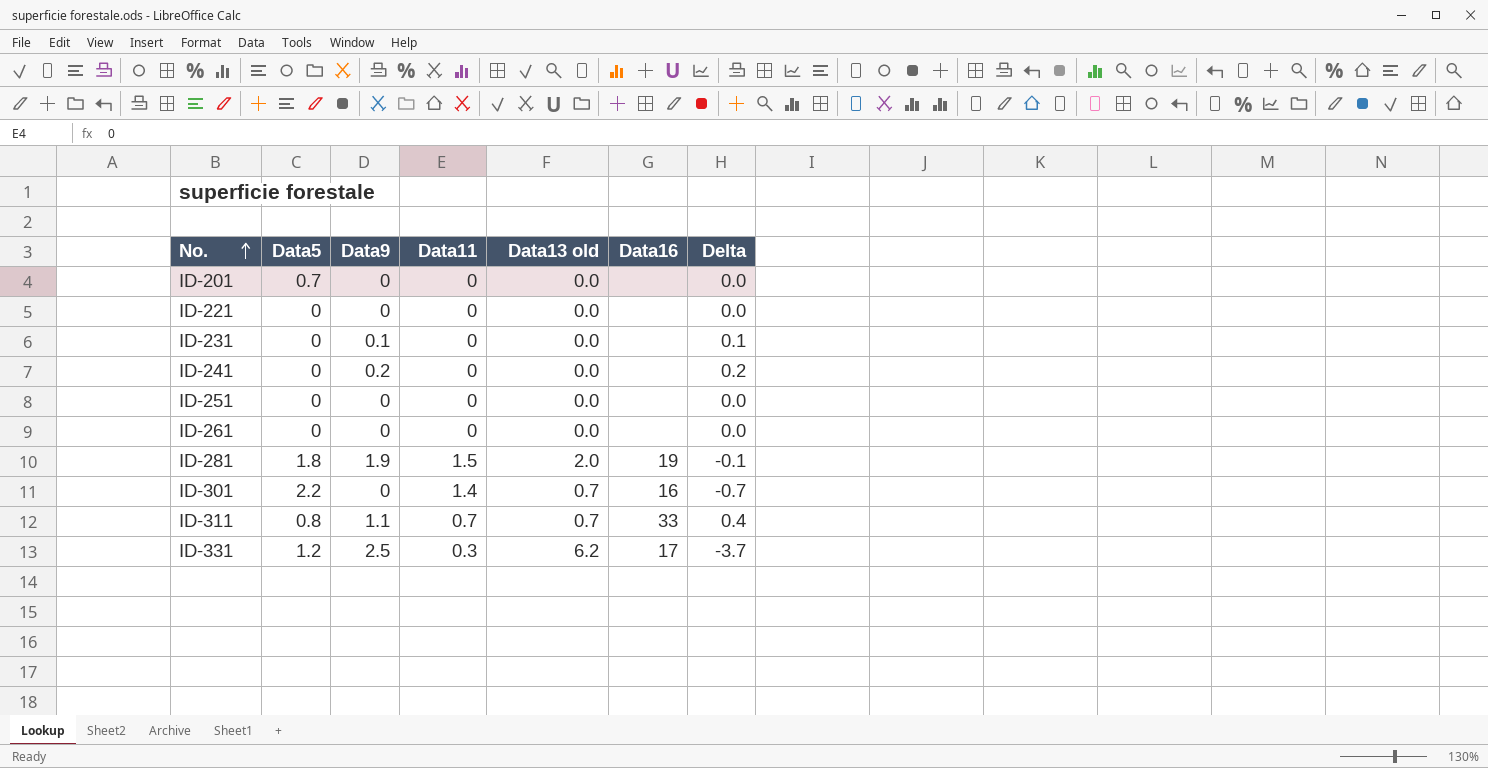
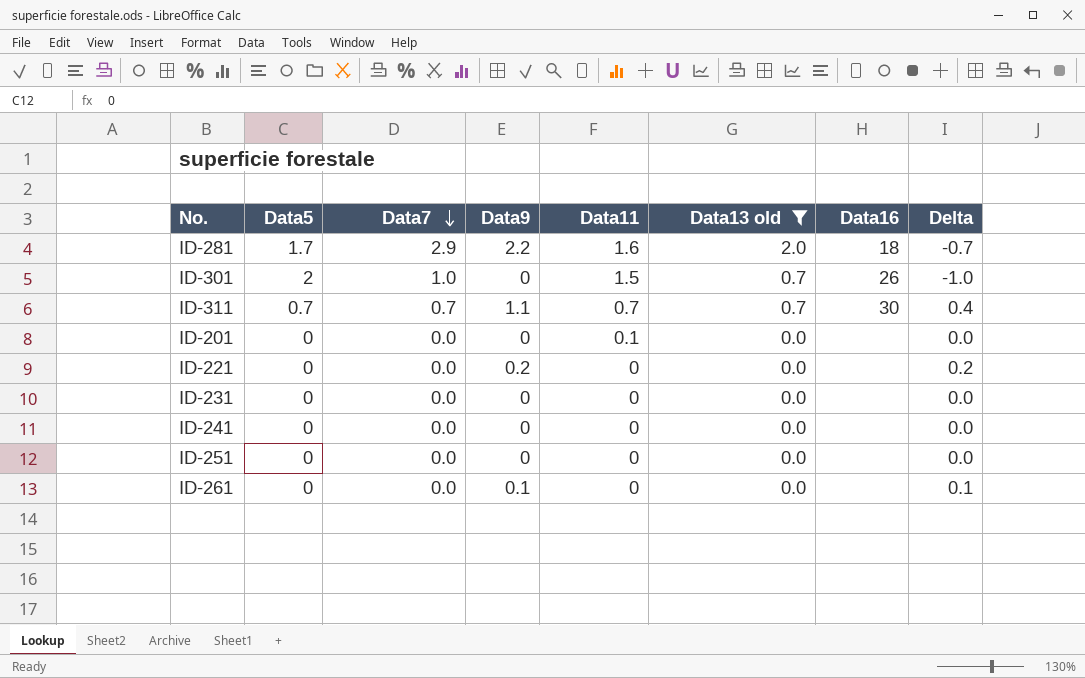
filter: none -> Data13 old != 6.2
row order: No. ascending -> Data7 descending
column Data7 | position: none -> 3
column Delta | formula: [Data9] - [Data13 old] -> [Data9] - [Data7]
ID-281 | Data5: 1.8 -> 1.7
ID-281 | Data9: 1.9 -> 2.2
ID-281 | Data11: 1.5 -> 1.6
ID-281 | Data16: 19 -> 18
ID-301 | Data5: 2.2 -> 2
ID-301 | Data11: 1.4 -> 1.5
ID-301 | Data16: 16 -> 26
ID-311 | Data5: 0.8 -> 0.7
ID-311 | Data16: 33 -> 30
ID-201 | Data5: 0.7 -> 0
ID-201 | Data11: 0 -> 0.1
ID-221 | Data9: 0 -> 0.2
ID-231 | Data9: 0.1 -> 0
ID-241 | Data9: 0.2 -> 0
ID-261 | Data9: 0 -> 0.1

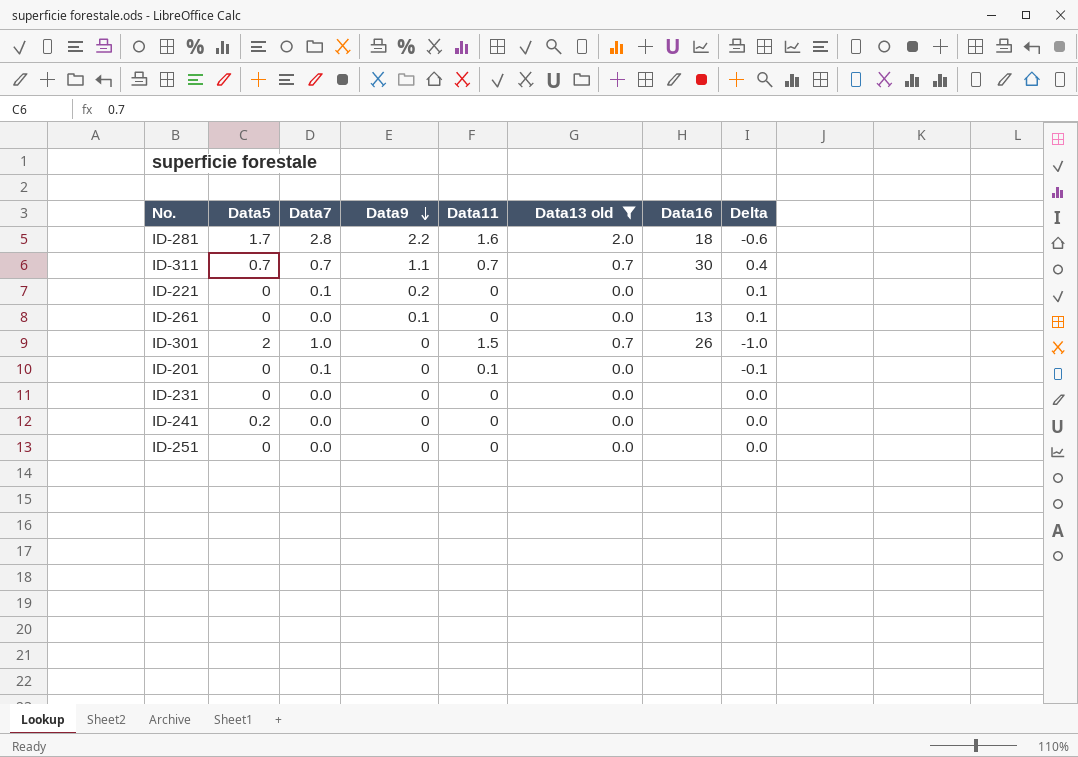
row order: Data7 descending -> Data9 descending
ID-281 | Data7: 2.9 -> 2.8
ID-281 | Delta: -0.7 -> -0.6
ID-221 | Data7: 0.0 -> 0.1
ID-221 | Delta: 0.2 -> 0.1
ID-261 | Data16: none -> 13
ID-201 | Data7: 0.0 -> 0.1
ID-201 | Delta: 0.0 -> -0.1
ID-241 | Data5: 0 -> 0.2

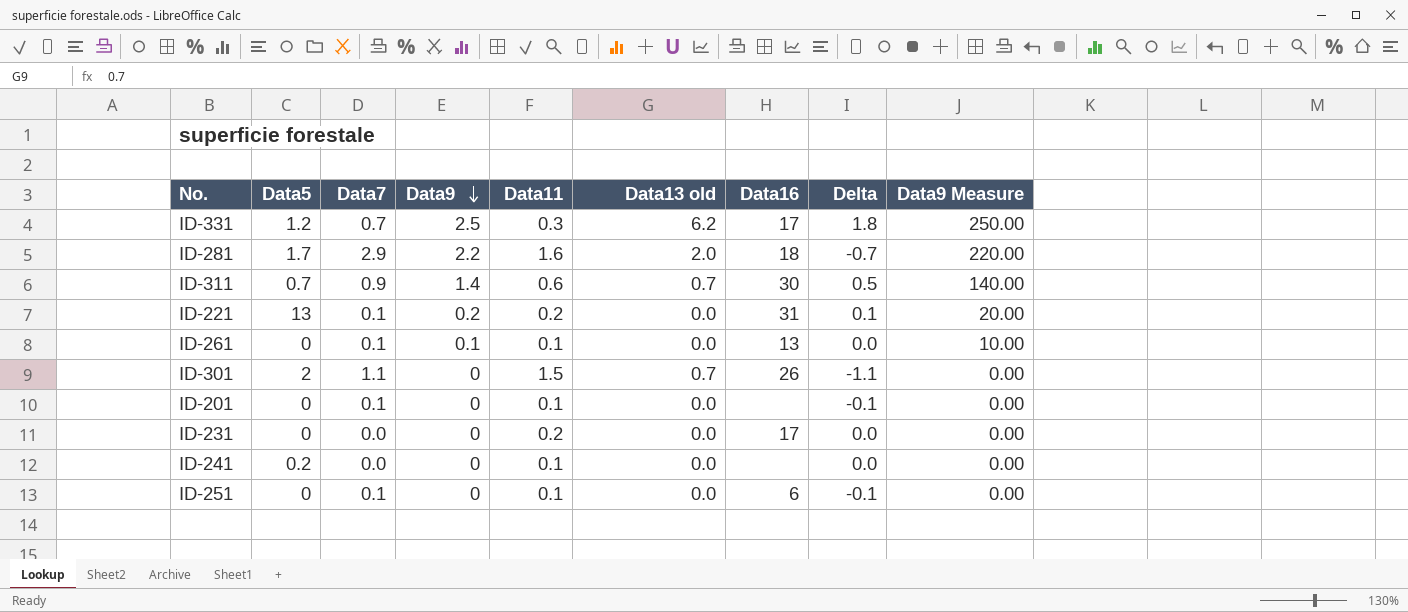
filter: Data13 old != 6.2 -> none
column Data9 Measure | formula: none -> [Data9] * 100
ID-281 | Data7: 2.8 -> 2.9
ID-281 | Delta: -0.6 -> -0.7
ID-311 | Data7: 0.7 -> 0.9
ID-311 | Data9: 1.1 -> 1.4
ID-311 | Data11: 0.7 -> 0.6
ID-311 | Delta: 0.4 -> 0.5
ID-221 | Data5: 0 -> 13
ID-221 | Data11: 0 -> 0.2
ID-221 | Data16: none -> 31
ID-261 | Data7: 0.0 -> 0.1
ID-261 | Data11: 0 -> 0.1
ID-261 | Delta: 0.1 -> 0.0
ID-301 | Data7: 1.0 -> 1.1
ID-301 | Delta: -1.0 -> -1.1
ID-231 | Data11: 0 -> 0.2
ID-231 | Data16: none -> 17
ID-241 | Data11: 0 -> 0.1
ID-251 | Data7: 0.0 -> 0.1
ID-251 | Data11: 0 -> 0.1
ID-251 | Data16: none -> 6
ID-251 | Delta: 0.0 -> -0.1

